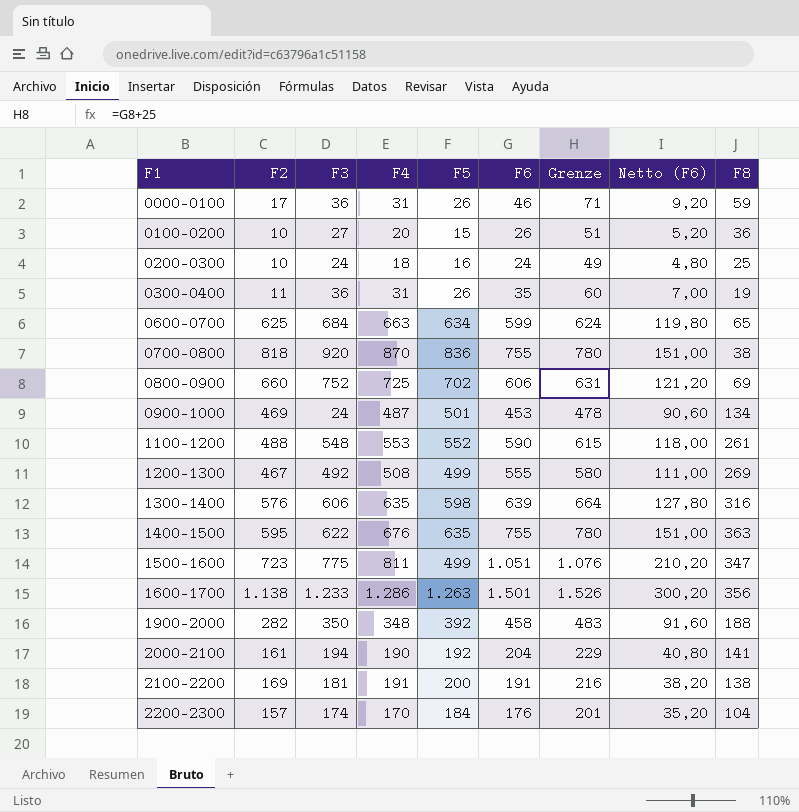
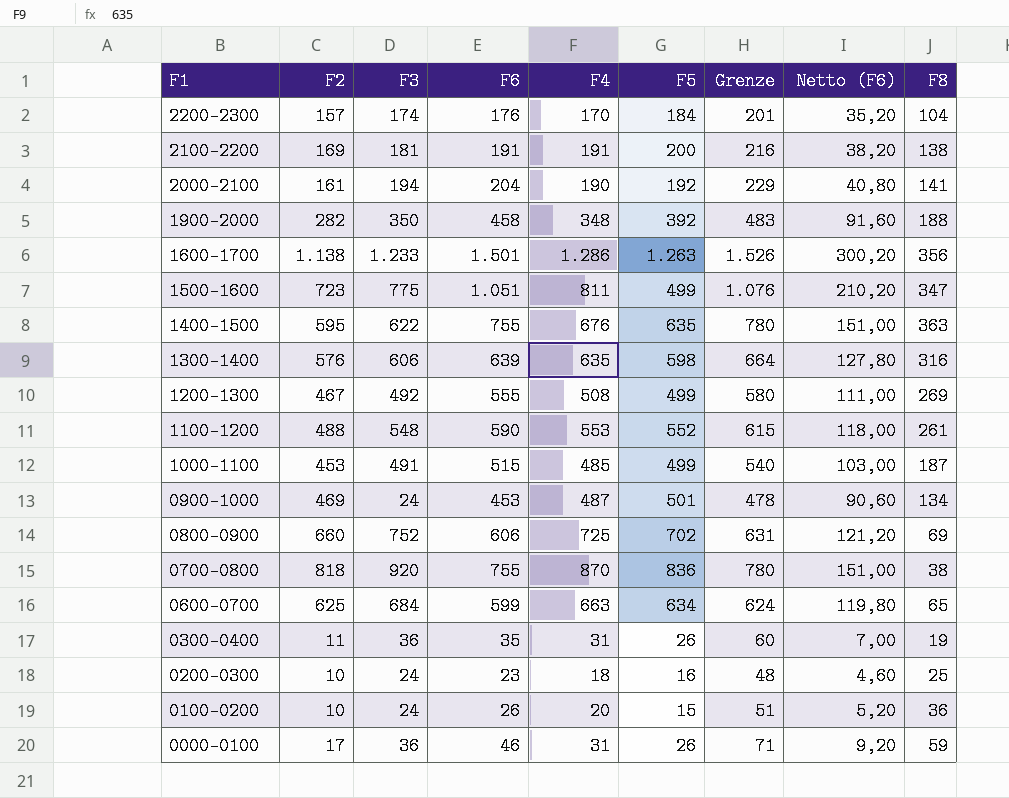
row order: F1 ascending -> F1 descending
column F6 | position: 6 -> 4
row 1000-1100: none -> 453 | 491 | 515 | 485 | 499 | 540 | 103,00 | 187
0200-0300 | F6: 24 -> 23
0200-0300 | Grenze: 49 -> 48
0200-0300 | Netto (F6): 4,80 -> 4,60
0100-0200 | F3: 27 -> 24

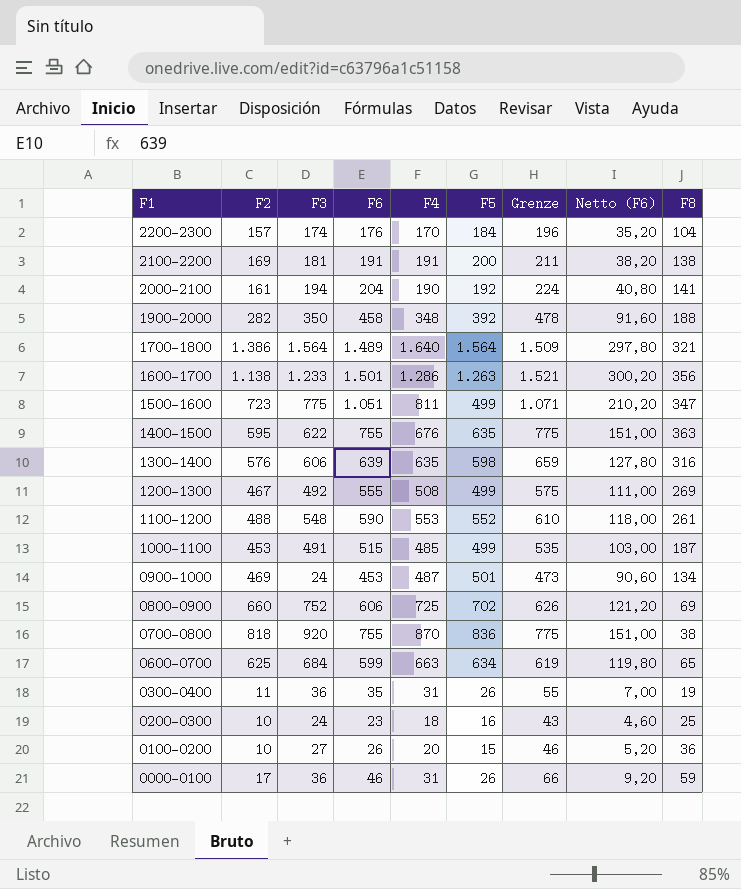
column Grenze | formula: [F6] + 25 -> [F6] + 20
row 1700-1800: none -> 1.386 | 1.564 | 1.489 | 1.640 | 1.564 | 1.509 | 297,80 | 321
0100-0200 | F3: 24 -> 27

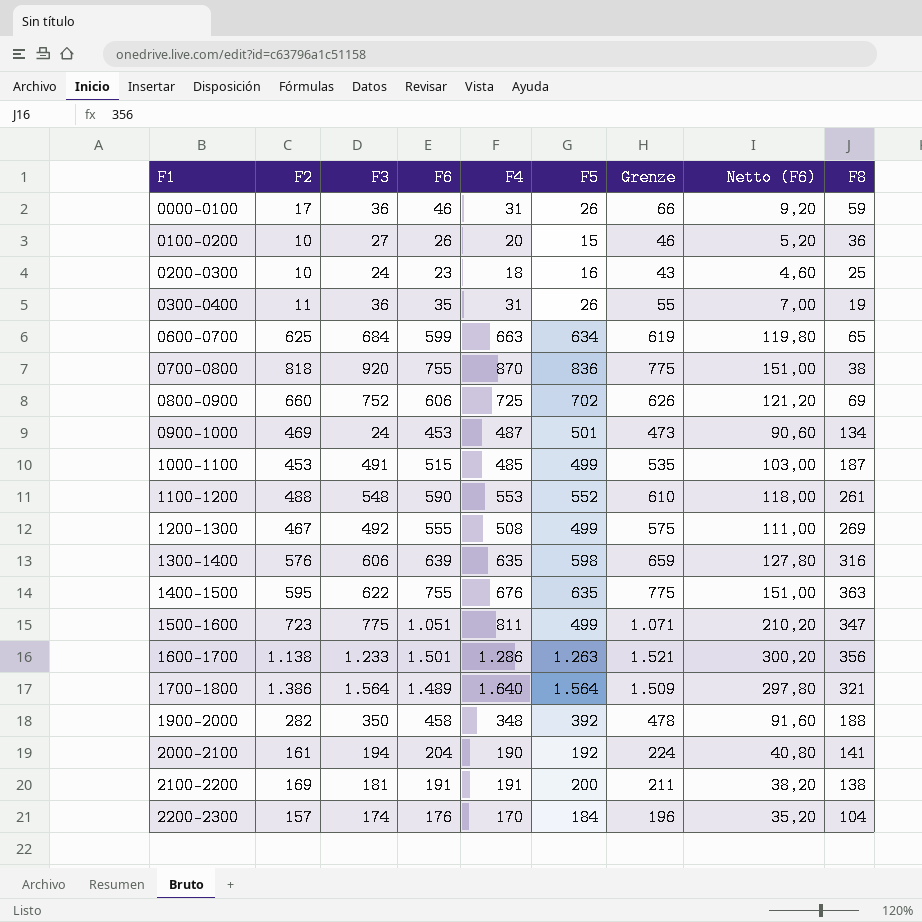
row order: F1 descending -> F1 ascending

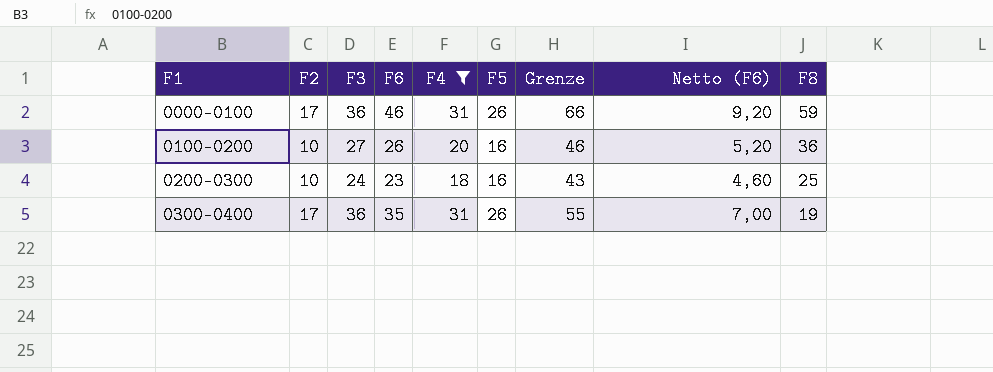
filter: none -> F4 <= 31
0100-0200 | F5: 15 -> 16
0300-0400 | F2: 11 -> 17

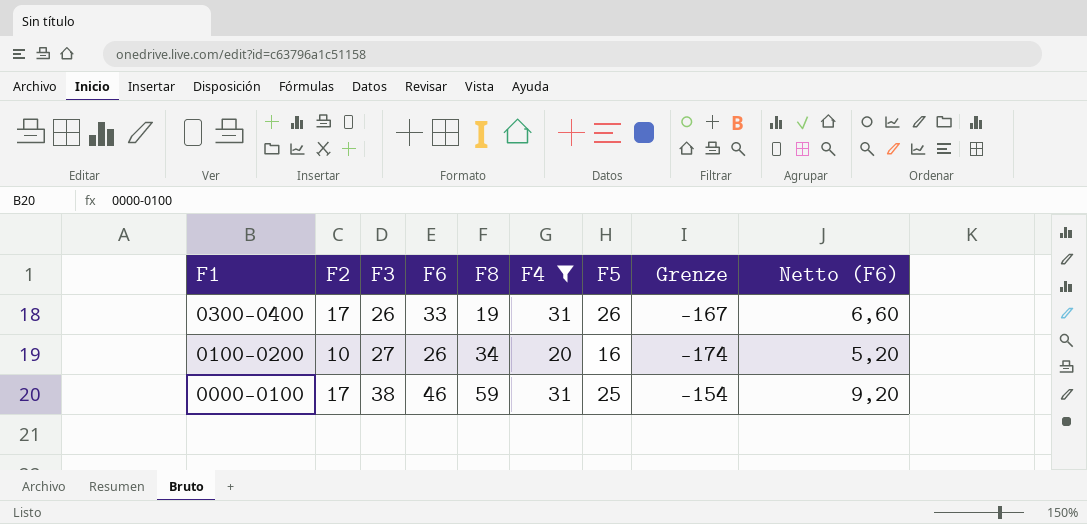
row order: F1 ascending -> F1 descending
column F8 | position: 9 -> 5
column Grenze | formula: [F6] + 20 -> [F6] - 200
row 0200-0300: 10 | 24 | 23 | 18 | 16 | 43 | 4,60 | 25 -> none
0300-0400 | F3: 36 -> 26
0300-0400 | F6: 35 -> 33
0300-0400 | Netto (F6): 7,00 -> 6,60
0100-0200 | F8: 36 -> 34
0000-0100 | F3: 36 -> 38
0000-0100 | F5: 26 -> 25

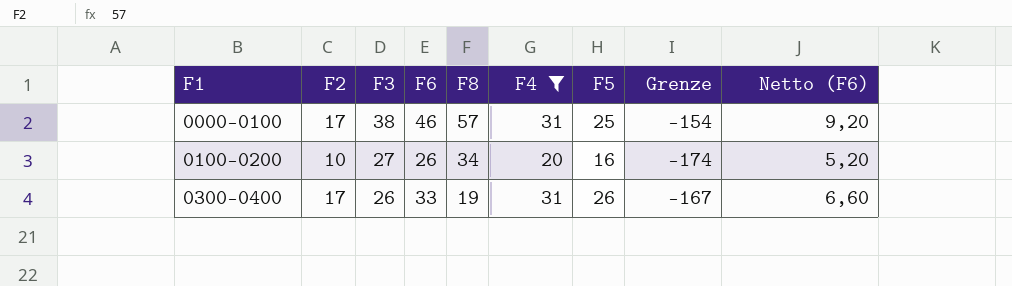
row order: F1 descending -> F1 ascending
0000-0100 | F8: 59 -> 57

